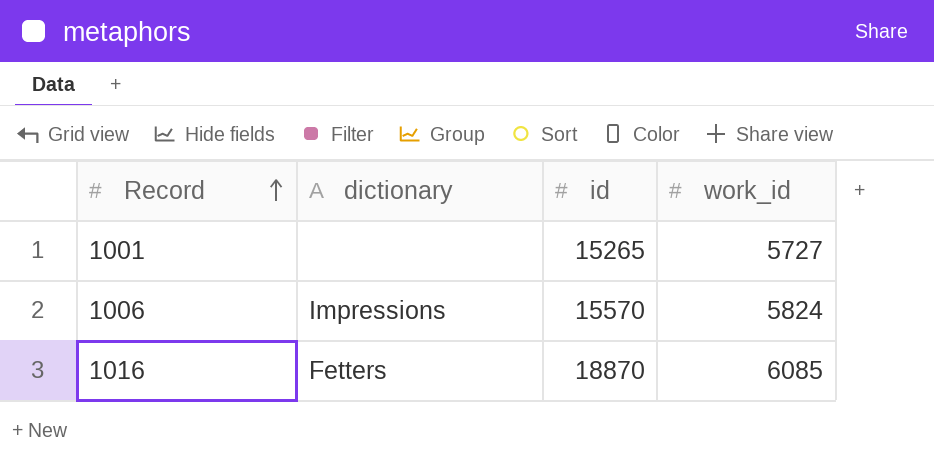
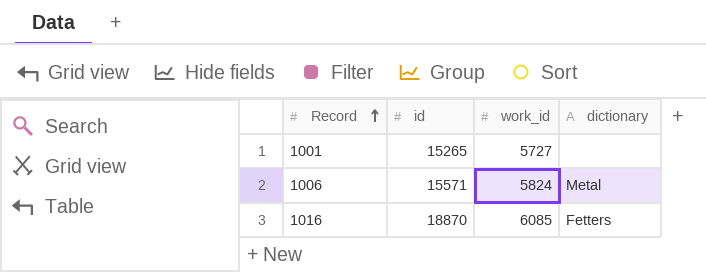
column dictionary | position: 2 -> 4
1006 | id: 15570 -> 15571
1006 | dictionary: Impressions -> Metal

